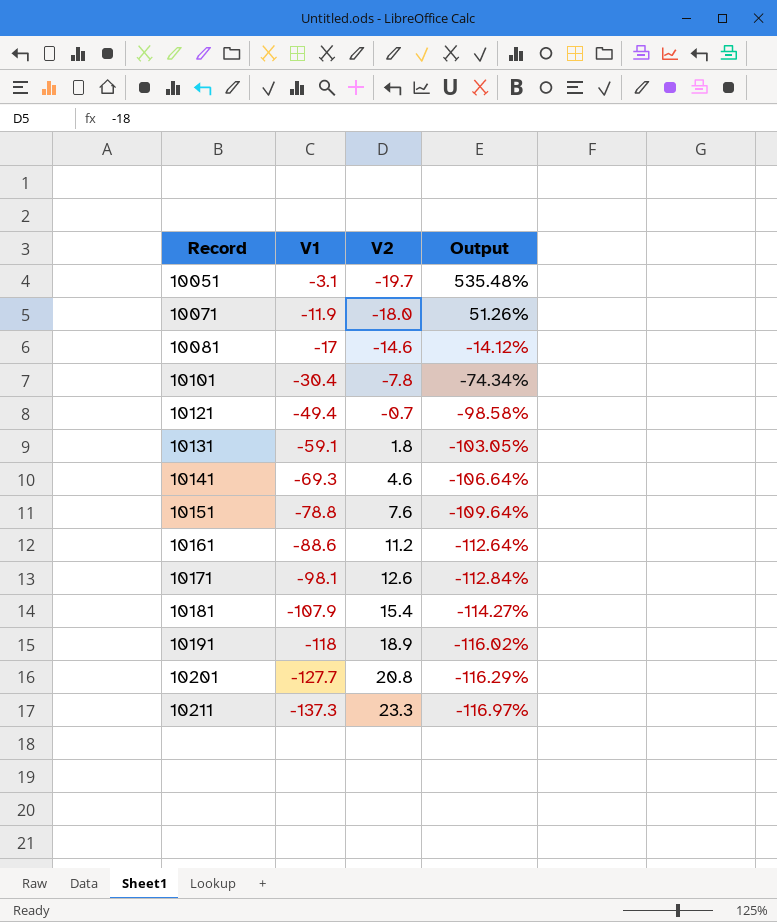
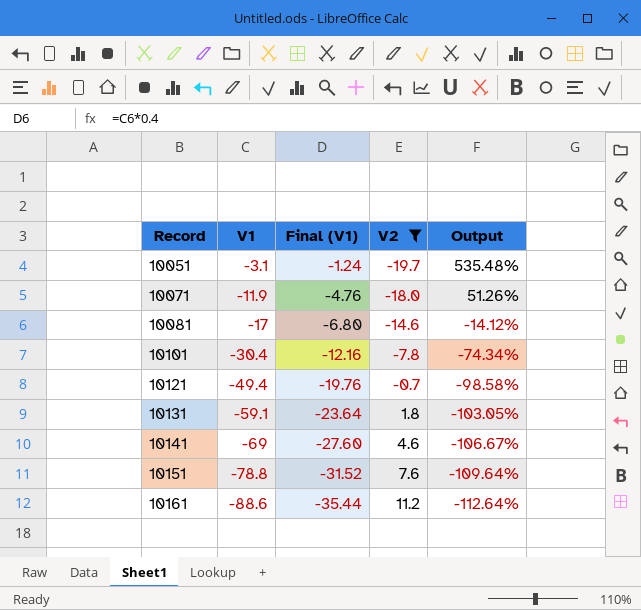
filter: none -> V2 <= 11.2
column Final (V1) | formula: none -> [V1] * 0.4
10141 | V1: -69.3 -> -69
10141 | Output: -106.64% -> -106.67%

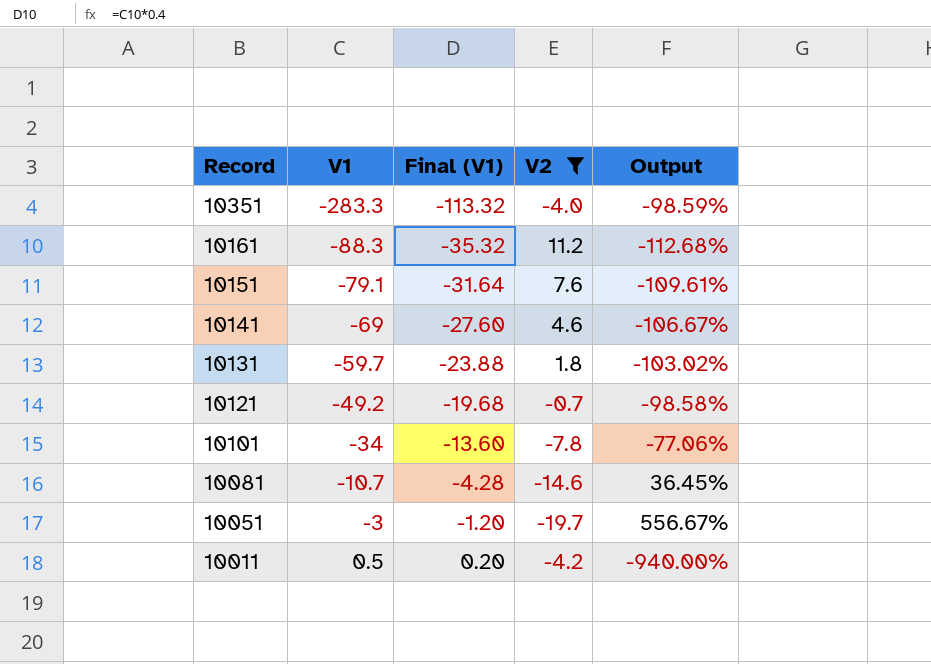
row order: Record ascending -> Record descending
row 10071: -11.9 | -4.76 | -18.0 | 51.26% -> none
row 10351: none -> -283.3 | -113.32 | -4.0 | -98.59%
10161 | V1: -88.6 -> -88.3
10161 | Final (V1): -35.44 -> -35.32
10161 | Output: -112.64% -> -112.68%
10151 | V1: -78.8 -> -79.1
10151 | Final (V1): -31.52 -> -31.64
10151 | Output: -109.64% -> -109.61%
10131 | V1: -59.1 -> -59.7
10131 | Final (V1): -23.64 -> -23.88
10131 | Output: -103.05% -> -103.02%
10121 | V1: -49.4 -> -49.2
10121 | Final (V1): -19.76 -> -19.68
10101 | V1: -30.4 -> -34
10101 | Final (V1): -12.16 -> -13.60
10101 | Output: -74.34% -> -77.06%
10081 | V1: -17 -> -10.7
10081 | Final (V1): -6.80 -> -4.28
10081 | Output: -14.12% -> 36.45%
10051 | V1: -3.1 -> -3
10051 | Final (V1): -1.24 -> -1.20
10051 | Output: 535.48% -> 556.67%
row 10011: none -> 0.5 | 0.20 | -4.2 | -940.00%

